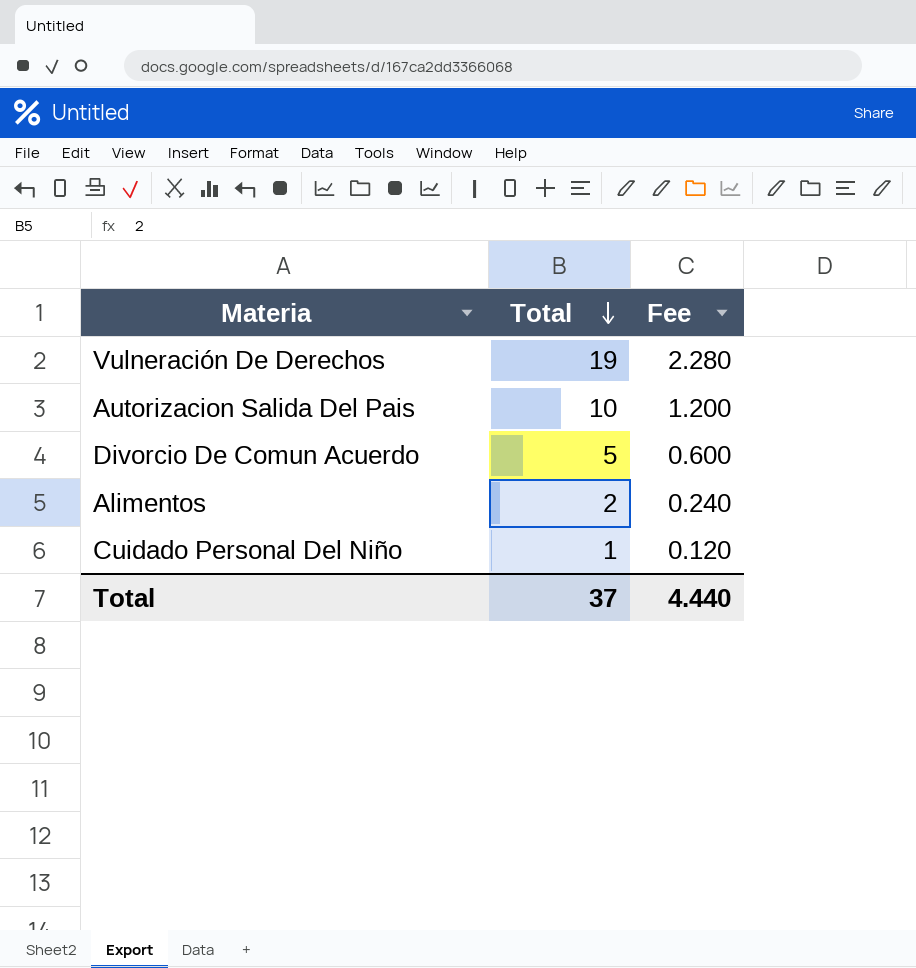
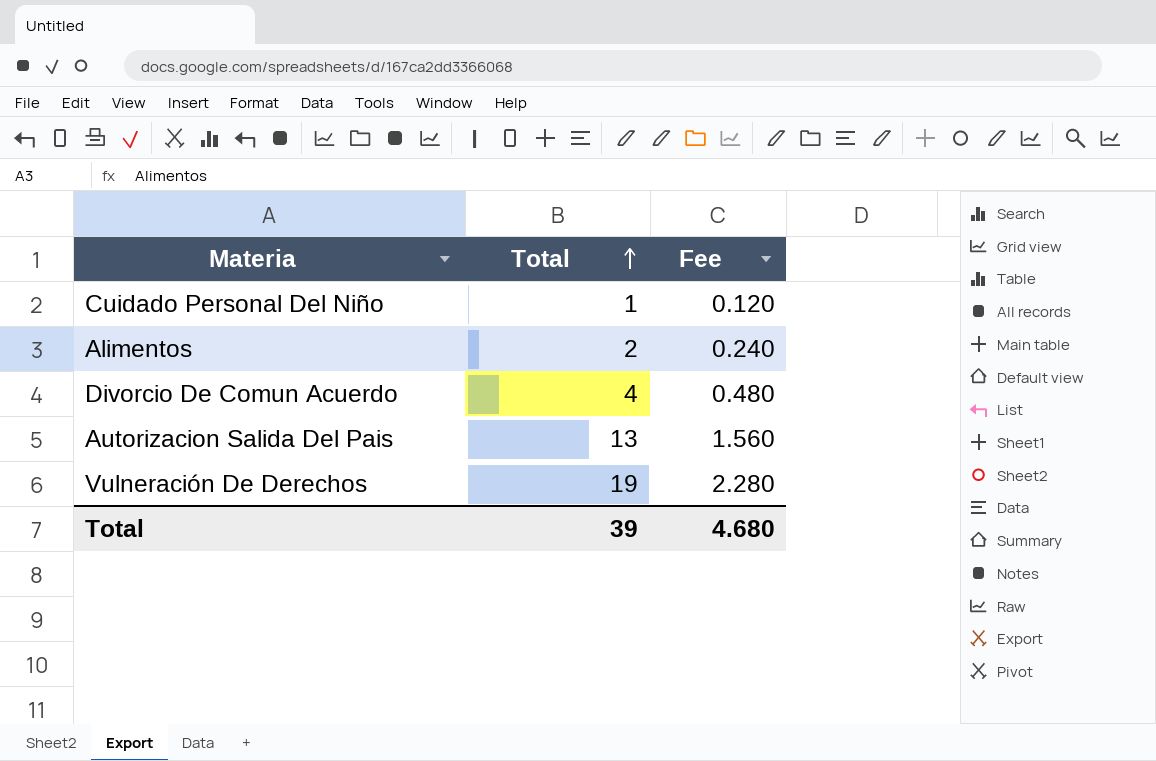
row order: Total descending -> Total ascending
Divorcio De Comun Acuerdo | Total: 5 -> 4
Divorcio De Comun Acuerdo | Fee: 0.600 -> 0.480
Autorizacion Salida Del Pais | Total: 10 -> 13
Autorizacion Salida Del Pais | Fee: 1.200 -> 1.560
Total | Total: 37 -> 39
Total | Fee: 4.440 -> 4.680

